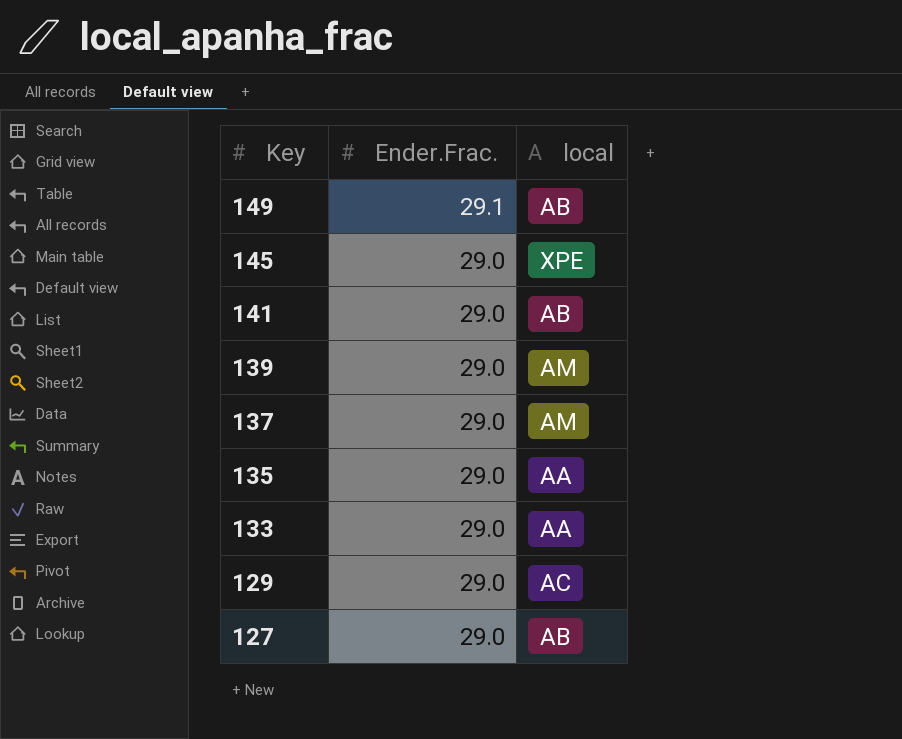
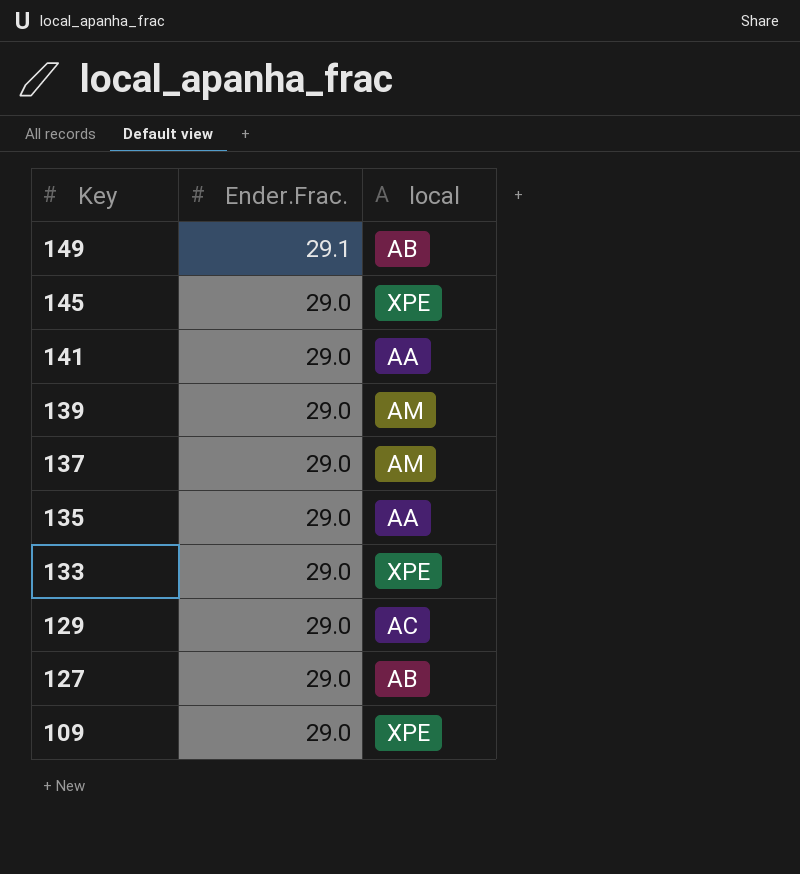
141 | local: AB -> AA
133 | local: AA -> XPE
row 109: none -> 29.0 | XPE

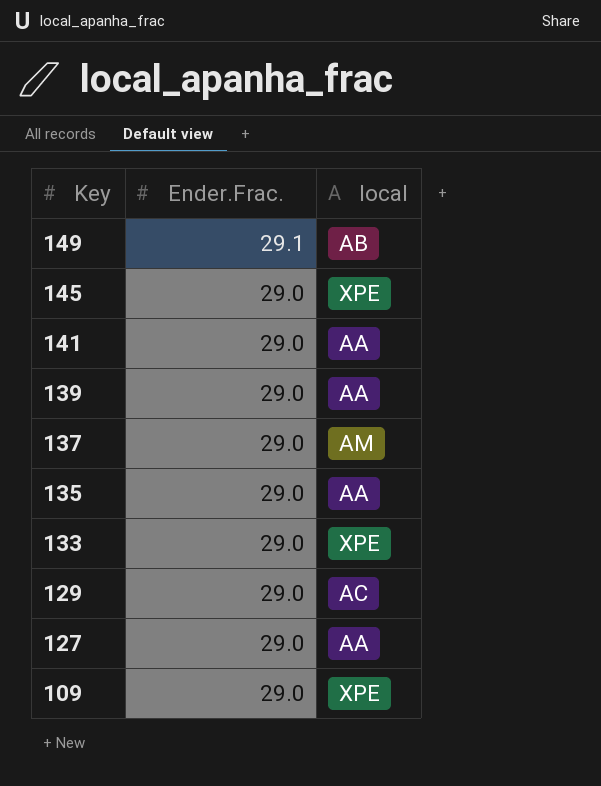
139 | local: AM -> AA
127 | local: AB -> AA

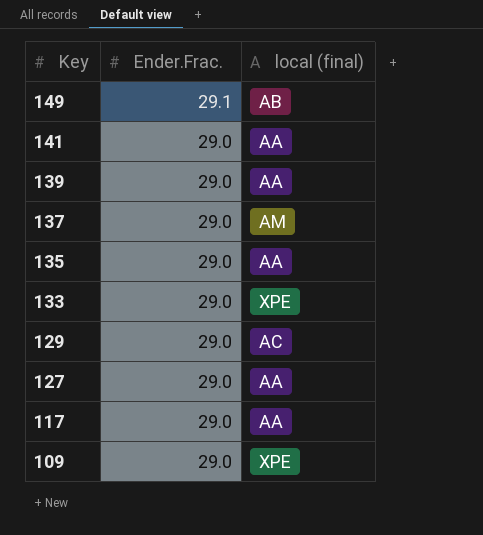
column name: local -> local (final)
row 145: 29.0 | XPE -> none
row 117: none -> 29.0 | AA

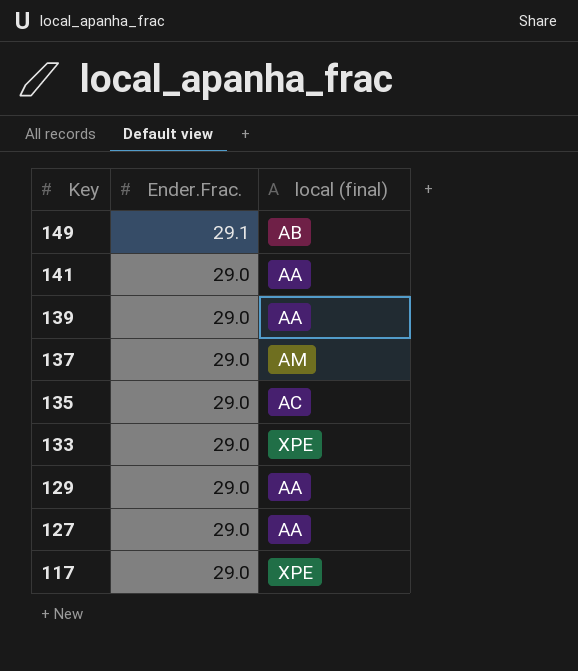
row 109: 29.0 | XPE -> none
135 | local (final): AA -> AC
129 | local (final): AC -> AA
117 | local (final): AA -> XPE

